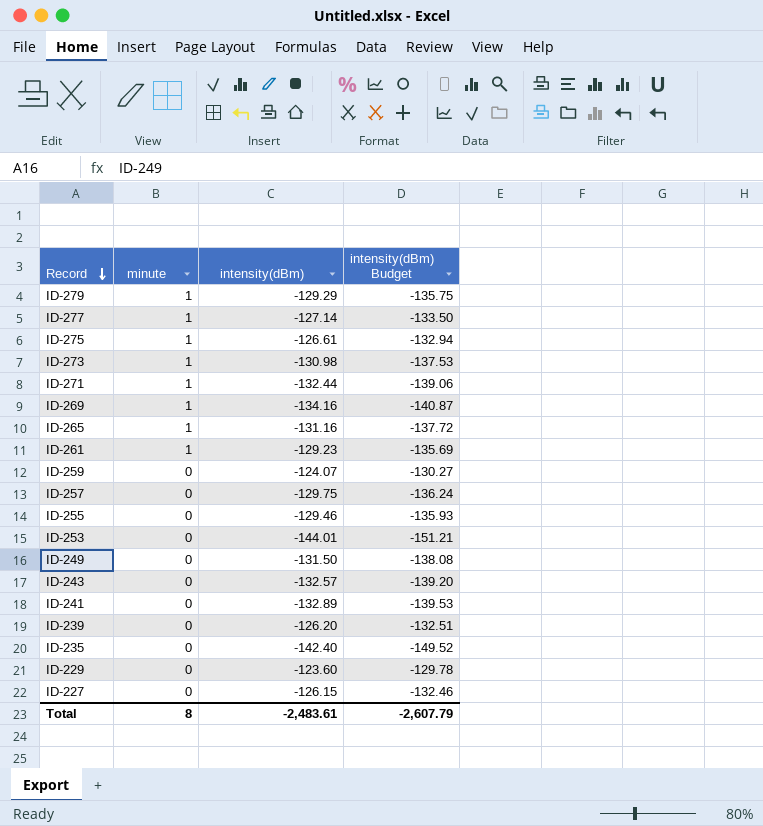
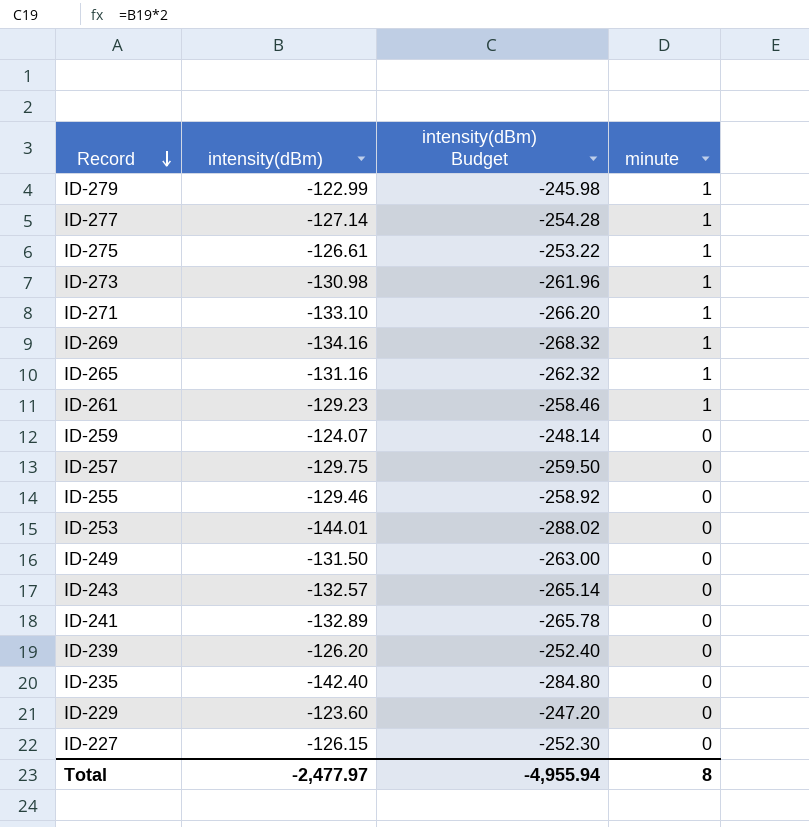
column intensity(dBm) Budget | formula: [intensity(dBm)] * 1.05 -> [intensity(dBm)] * 2
column minute | position: 2 -> 4
ID-279 | intensity(dBm): -129.29 -> -122.99
ID-271 | intensity(dBm): -132.44 -> -133.10
Total | intensity(dBm): -2,483.61 -> -2,477.97
Total | intensity(dBm) Budget: -2,607.79 -> -4,955.94

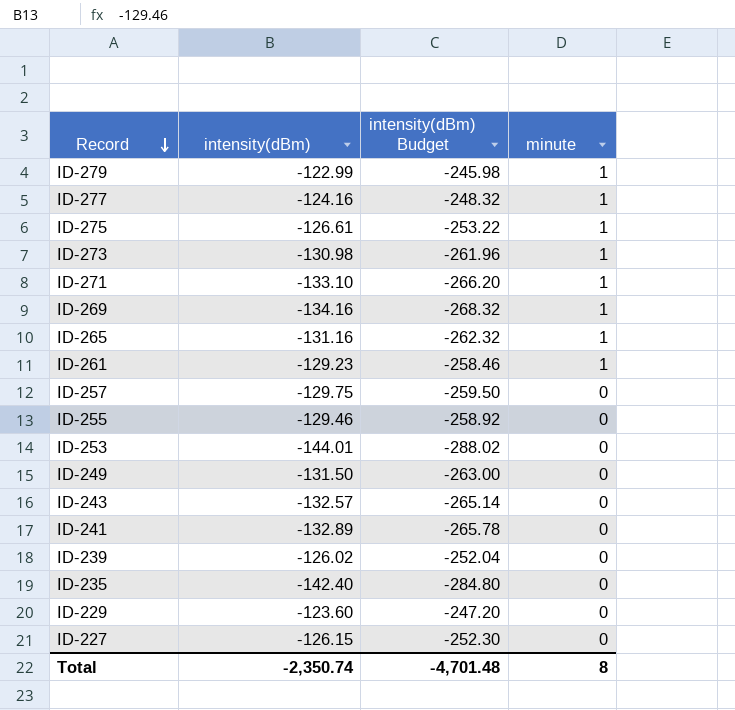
row ID-259: -124.07 | -248.14 | 0 -> none
ID-277 | intensity(dBm): -127.14 -> -124.16
ID-277 | intensity(dBm) Budget: -254.28 -> -248.32
ID-239 | intensity(dBm): -126.20 -> -126.02
ID-239 | intensity(dBm) Budget: -252.40 -> -252.04
Total | intensity(dBm): -2,477.97 -> -2,350.74
Total | intensity(dBm) Budget: -4,955.94 -> -4,701.48

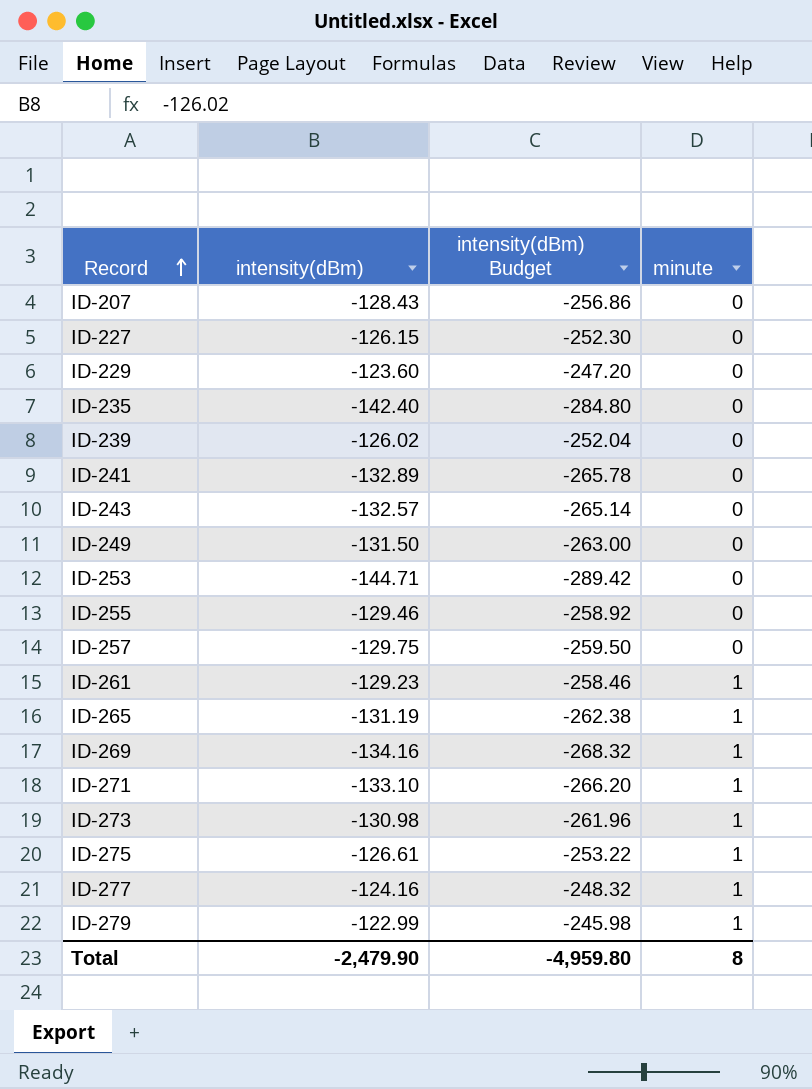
row order: Record descending -> Record ascending
row ID-207: none -> -128.43 | -256.86 | 0
ID-253 | intensity(dBm): -144.01 -> -144.71
ID-253 | intensity(dBm) Budget: -288.02 -> -289.42
ID-265 | intensity(dBm): -131.16 -> -131.19
ID-265 | intensity(dBm) Budget: -262.32 -> -262.38
Total | intensity(dBm): -2,350.74 -> -2,479.90
Total | intensity(dBm) Budget: -4,701.48 -> -4,959.80

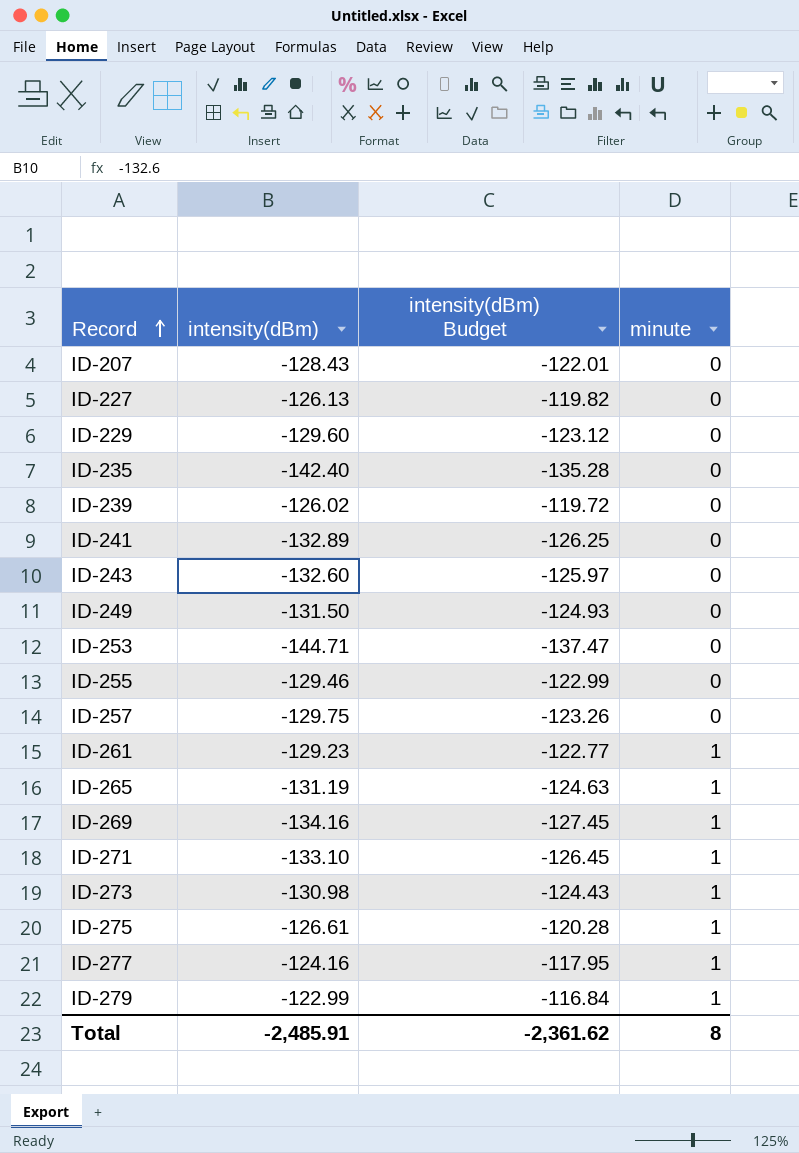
column intensity(dBm) Budget | formula: [intensity(dBm)] * 2 -> [intensity(dBm)] * 0.95
ID-227 | intensity(dBm): -126.15 -> -126.13
ID-229 | intensity(dBm): -123.60 -> -129.60
ID-243 | intensity(dBm): -132.57 -> -132.60
Total | intensity(dBm): -2,479.90 -> -2,485.91
Total | intensity(dBm) Budget: -4,959.80 -> -2,361.62

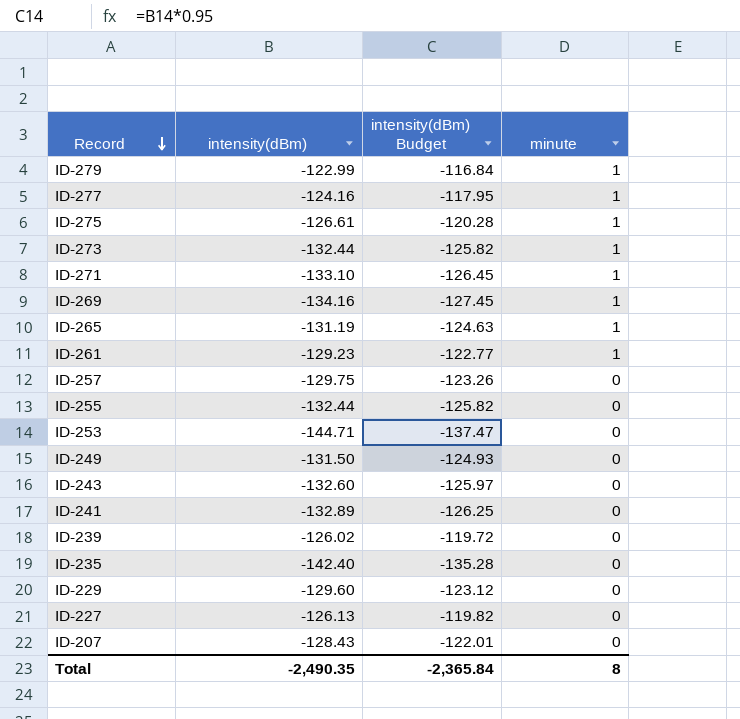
row order: Record ascending -> Record descending
ID-273 | intensity(dBm): -130.98 -> -132.44
ID-273 | intensity(dBm) Budget: -124.43 -> -125.82
ID-255 | intensity(dBm): -129.46 -> -132.44
ID-255 | intensity(dBm) Budget: -122.99 -> -125.82
Total | intensity(dBm): -2,485.91 -> -2,490.35
Total | intensity(dBm) Budget: -2,361.62 -> -2,365.84

